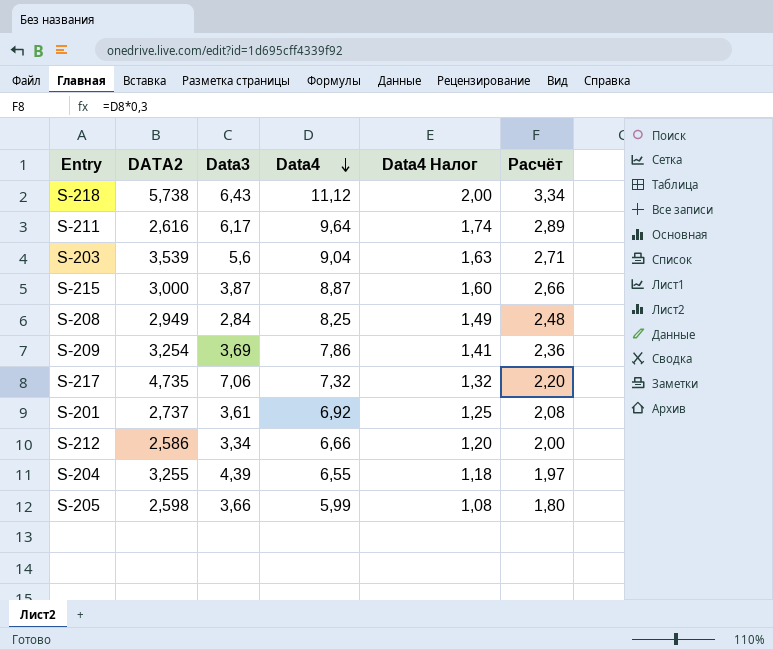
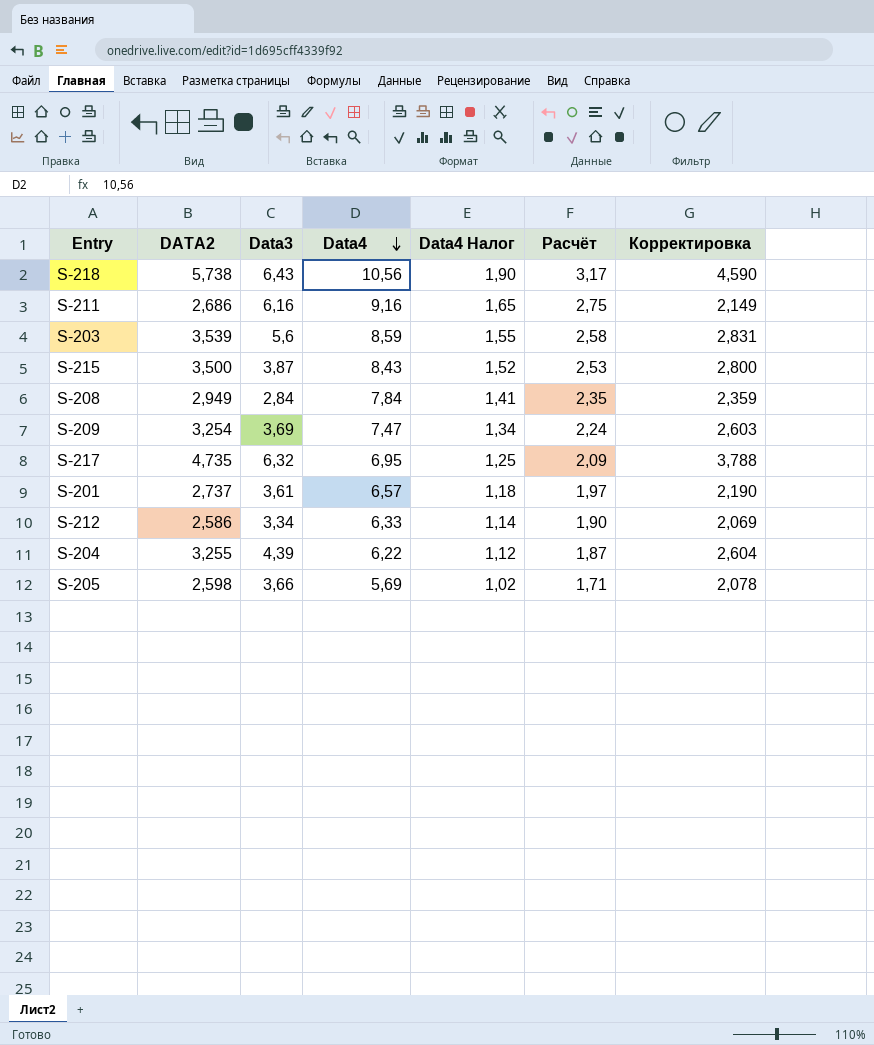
column Корректировка | formula: none -> [DATA2] * 0,8
S-218 | Data4: 11,12 -> 10,56
S-218 | Data4 Налог: 2,00 -> 1,90
S-218 | Расчёт: 3,34 -> 3,17
S-211 | DATA2: 2,616 -> 2,686
S-211 | Data3: 6,17 -> 6,16
S-211 | Data4: 9,64 -> 9,16
S-211 | Data4 Налог: 1,74 -> 1,65
S-211 | Расчёт: 2,89 -> 2,75
S-203 | Data4: 9,04 -> 8,59
S-203 | Data4 Налог: 1,63 -> 1,55
S-203 | Расчёт: 2,71 -> 2,58
S-215 | DATA2: 3,000 -> 3,500
S-215 | Data4: 8,87 -> 8,43
S-215 | Data4 Налог: 1,60 -> 1,52
S-215 | Расчёт: 2,66 -> 2,53
S-208 | Data4: 8,25 -> 7,84
S-208 | Data4 Налог: 1,49 -> 1,41
S-208 | Расчёт: 2,48 -> 2,35
S-209 | Data4: 7,86 -> 7,47
S-209 | Data4 Налог: 1,41 -> 1,34
S-209 | Расчёт: 2,36 -> 2,24
S-217 | Data3: 7,06 -> 6,32
S-217 | Data4: 7,32 -> 6,95
S-217 | Data4 Налог: 1,32 -> 1,25
S-217 | Расчёт: 2,20 -> 2,09
S-201 | Data4: 6,92 -> 6,57
S-201 | Data4 Налог: 1,25 -> 1,18
S-201 | Расчёт: 2,08 -> 1,97
S-212 | Data4: 6,66 -> 6,33
S-212 | Data4 Налог: 1,20 -> 1,14
S-212 | Расчёт: 2,00 -> 1,90
S-204 | Data4: 6,55 -> 6,22
S-204 | Data4 Налог: 1,18 -> 1,12
S-204 | Расчёт: 1,97 -> 1,87
S-205 | Data4: 5,99 -> 5,69
S-205 | Data4 Налог: 1,08 -> 1,02
S-205 | Расчёт: 1,80 -> 1,71

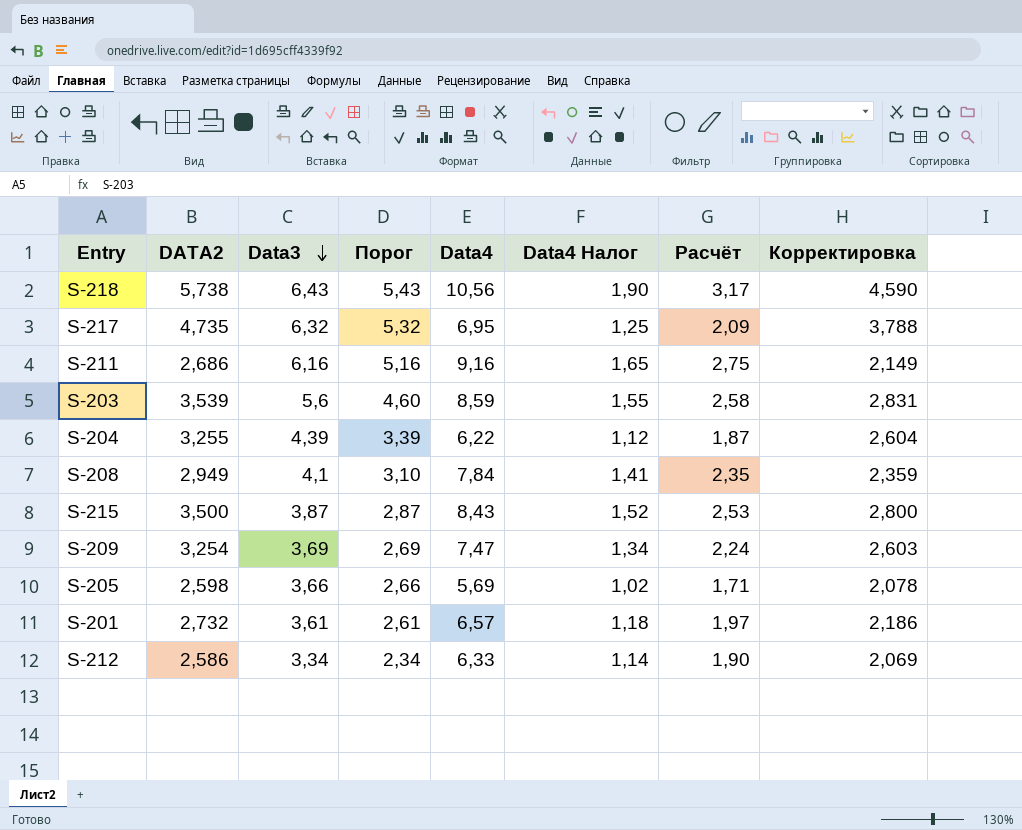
row order: Data4 descending -> Data3 descending
column Порог | formula: none -> [Data3] - 1
S-208 | Data3: 2,84 -> 4,1
S-201 | DATA2: 2,737 -> 2,732
S-201 | Корректировка: 2,190 -> 2,186

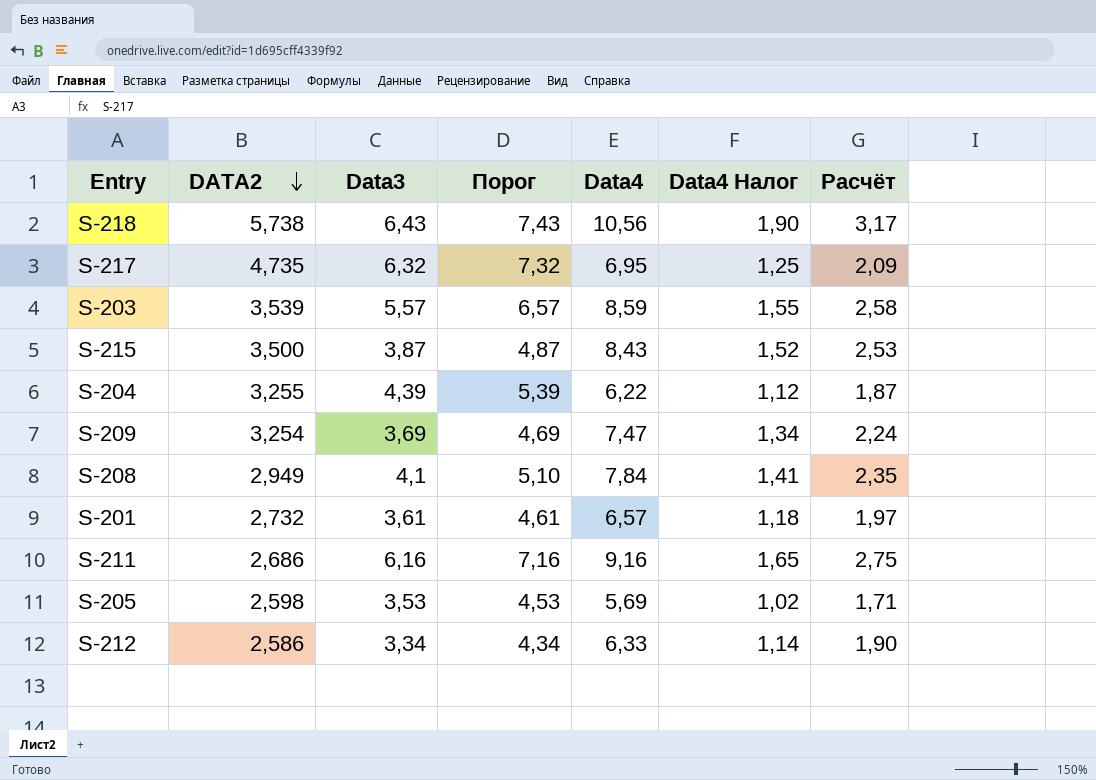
row order: Data3 descending -> DATA2 descending
column Корректировка | formula: [DATA2] * 0,8 -> none
column Порог | formula: [Data3] - 1 -> [Data3] + 1
S-203 | Data3: 5,6 -> 5,57
S-205 | Data3: 3,66 -> 3,53

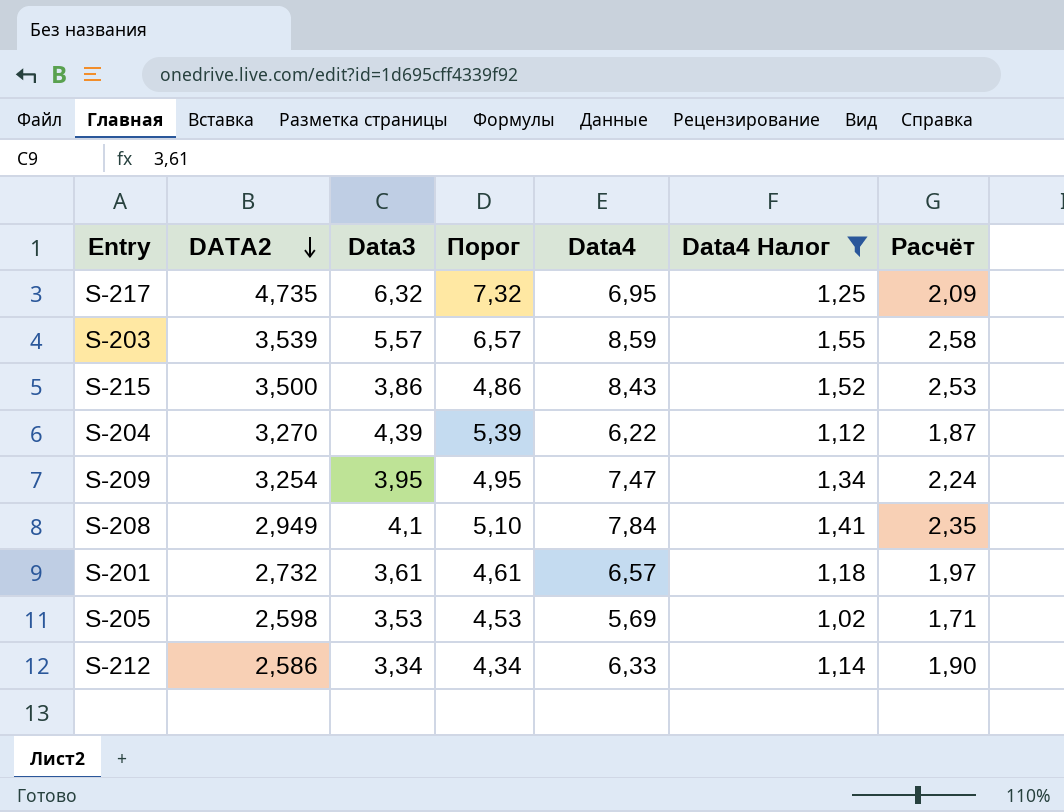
filter: none -> Data4 Налог <= 1,55
S-215 | Data3: 3,87 -> 3,86
S-215 | Порог: 4,87 -> 4,86
S-204 | DATA2: 3,255 -> 3,270
S-209 | Data3: 3,69 -> 3,95
S-209 | Порог: 4,69 -> 4,95

